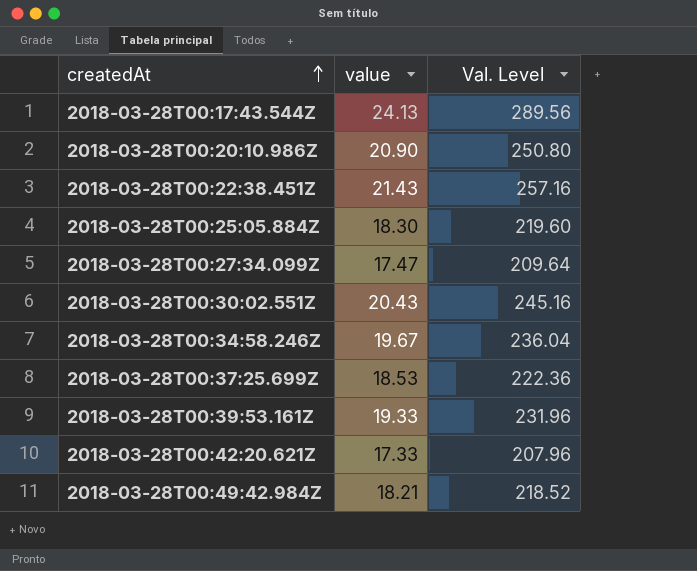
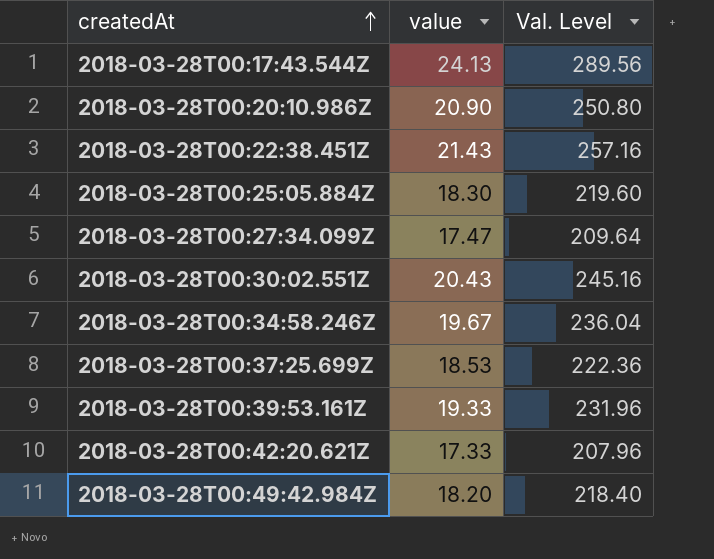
2018-03-28T00:49:42.984Z | value: 18.21 -> 18.20
2018-03-28T00:49:42.984Z | Val. Level: 218.52 -> 218.40

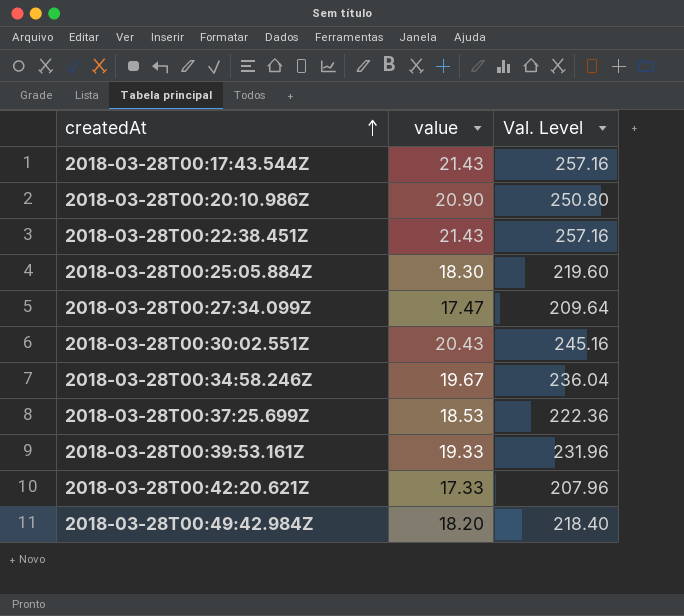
2018-03-28T00:17:43.544Z | value: 24.13 -> 21.43
2018-03-28T00:17:43.544Z | Val. Level: 289.56 -> 257.16

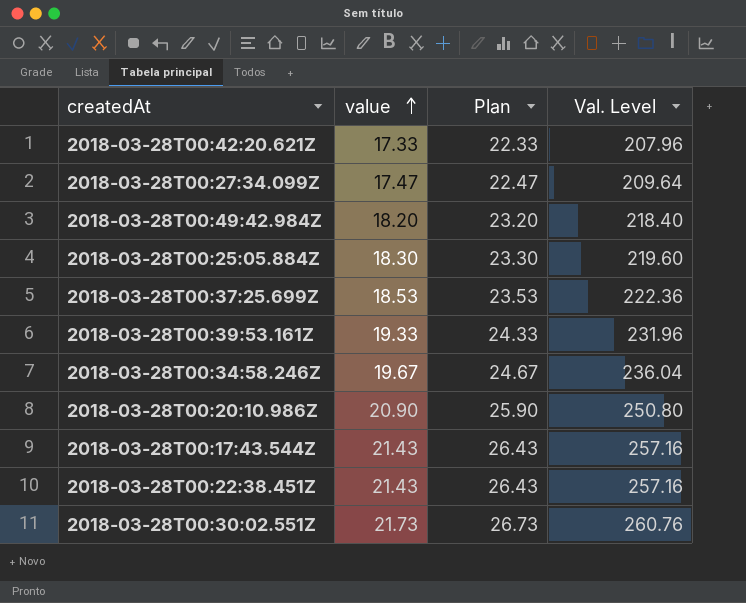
row order: createdAt ascending -> value ascending
column Plan | formula: none -> [value] + 5
2018-03-28T00:30:02.551Z | value: 20.43 -> 21.73
2018-03-28T00:30:02.551Z | Val. Level: 245.16 -> 260.76

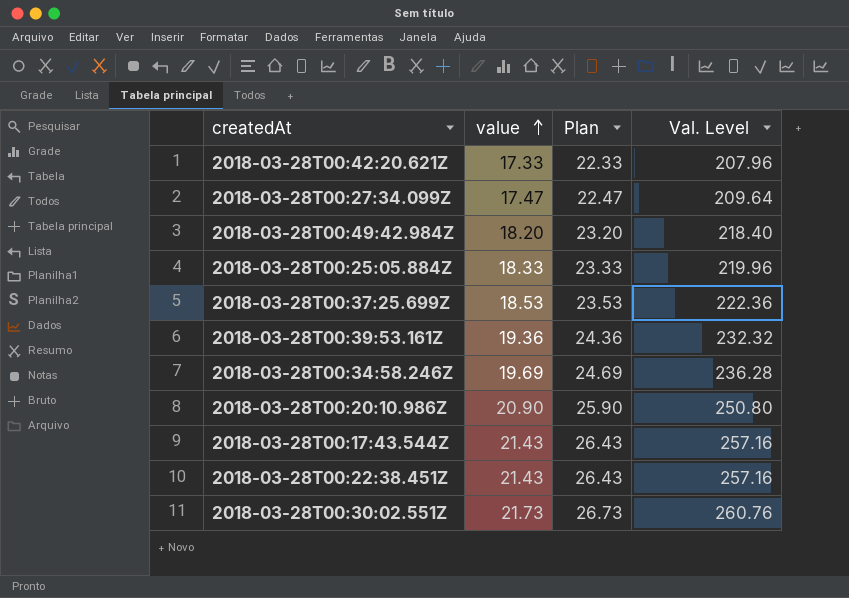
2018-03-28T00:25:05.884Z | value: 18.30 -> 18.33
2018-03-28T00:25:05.884Z | Plan: 23.30 -> 23.33
2018-03-28T00:25:05.884Z | Val. Level: 219.60 -> 219.96
2018-03-28T00:39:53.161Z | value: 19.33 -> 19.36
2018-03-28T00:39:53.161Z | Plan: 24.33 -> 24.36
2018-03-28T00:39:53.161Z | Val. Level: 231.96 -> 232.32
2018-03-28T00:34:58.246Z | value: 19.67 -> 19.69
2018-03-28T00:34:58.246Z | Plan: 24.67 -> 24.69
2018-03-28T00:34:58.246Z | Val. Level: 236.04 -> 236.28

